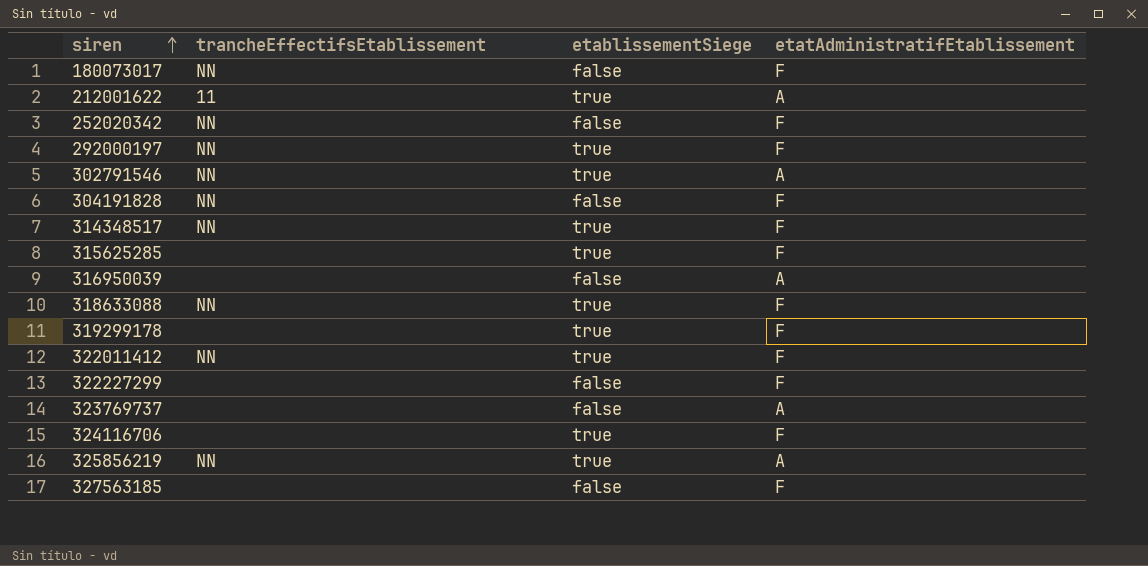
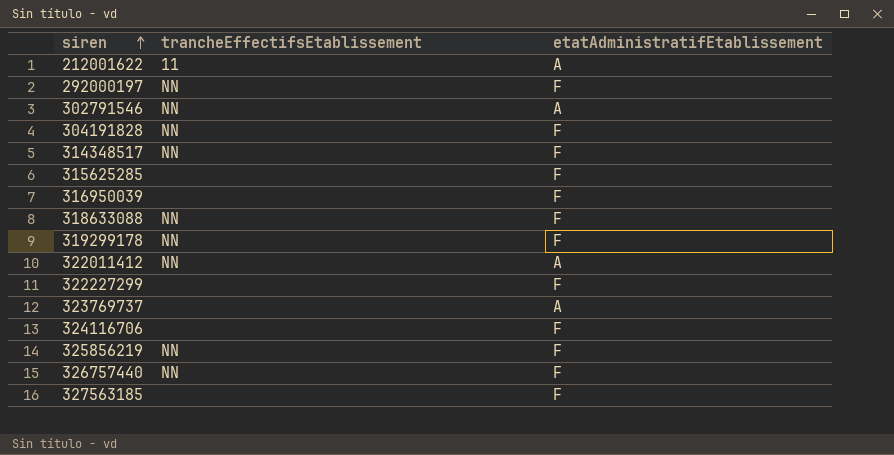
column etablissementSiege | position: 3 -> none
row 180073017: NN | false | F -> none
row 252020342: NN | false | F -> none
316950039 | etatAdministratifEtablissement: A -> F
319299178 | trancheEffectifsEtablissement: none -> NN
322011412 | etatAdministratifEtablissement: F -> A
325856219 | etatAdministratifEtablissement: A -> F
row 326757440: none -> NN | F

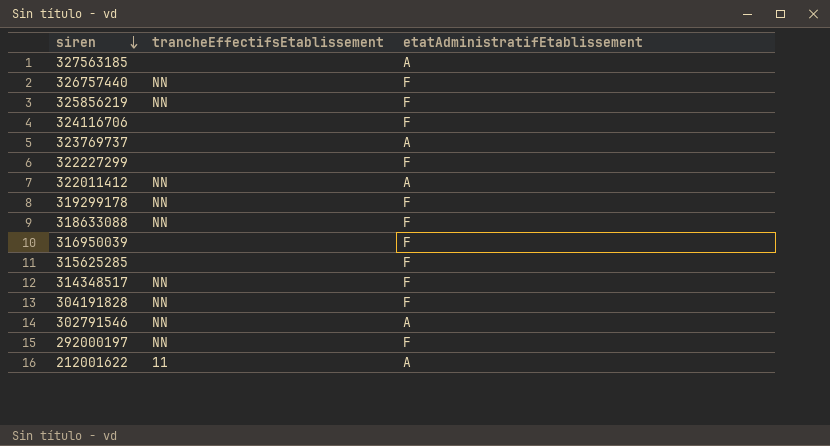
row order: siren ascending -> siren descending
327563185 | etatAdministratifEtablissement: F -> A

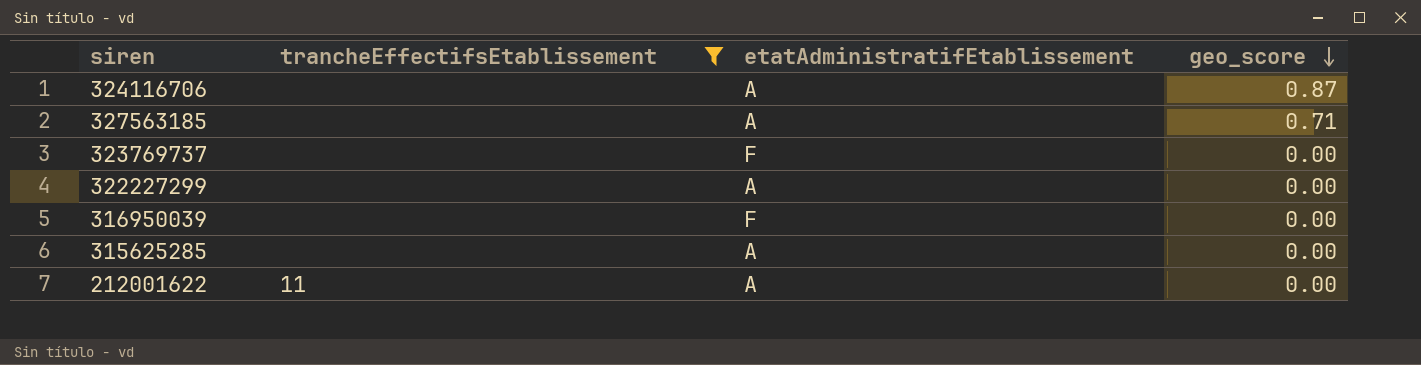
filter: none -> trancheEffectifsEtablissement != NN
row order: siren descending -> geo_score descending
column geo_score | position: none -> 4
324116706 | etatAdministratifEtablissement: F -> A
323769737 | etatAdministratifEtablissement: A -> F
322227299 | etatAdministratifEtablissement: F -> A
315625285 | etatAdministratifEtablissement: F -> A

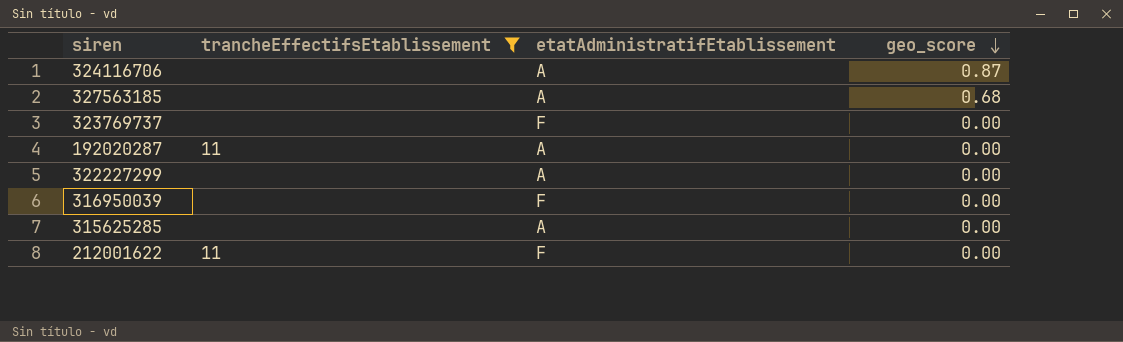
327563185 | geo_score: 0.71 -> 0.68
row 192020287: none -> 11 | A | 0.00
212001622 | etatAdministratifEtablissement: A -> F

